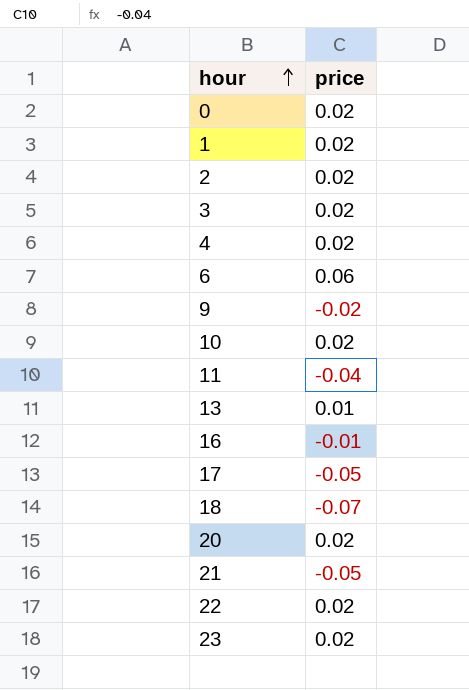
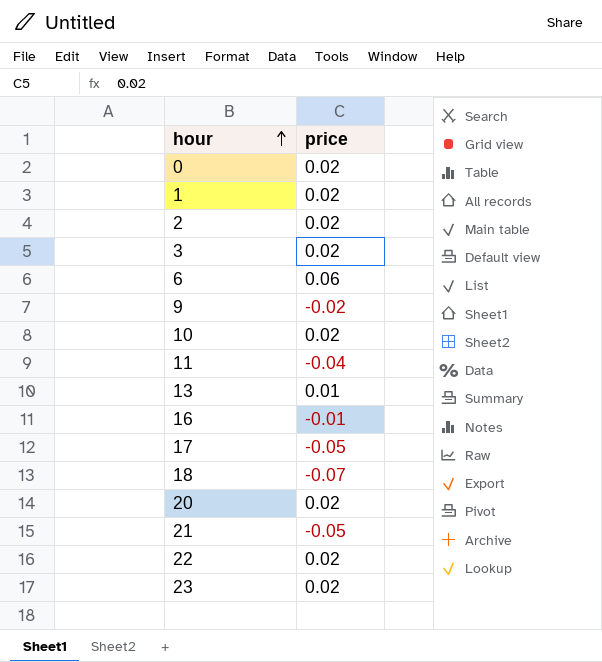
row 4: 0.02 -> none

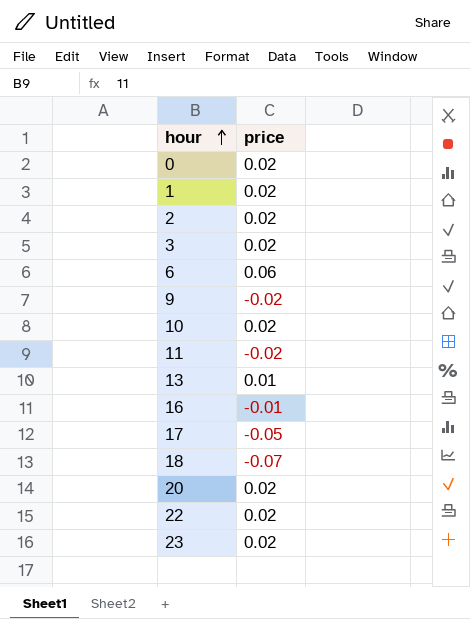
row 21: -0.05 -> none
11 | price: -0.04 -> -0.02

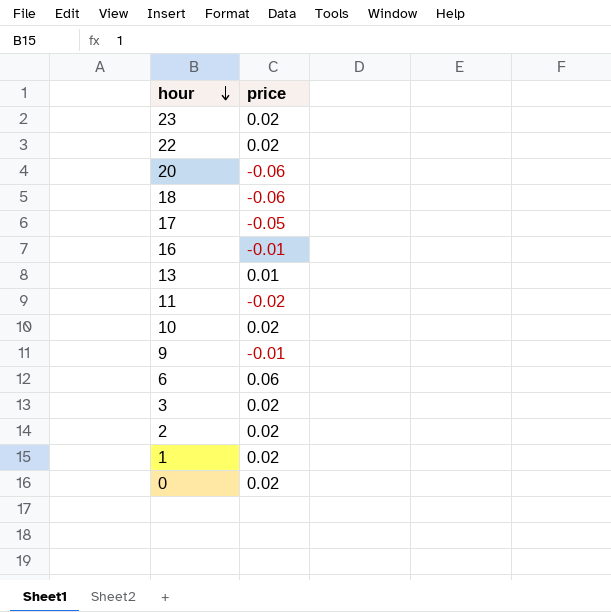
row order: hour ascending -> hour descending
20 | price: 0.02 -> -0.06
18 | price: -0.07 -> -0.06
9 | price: -0.02 -> -0.01

